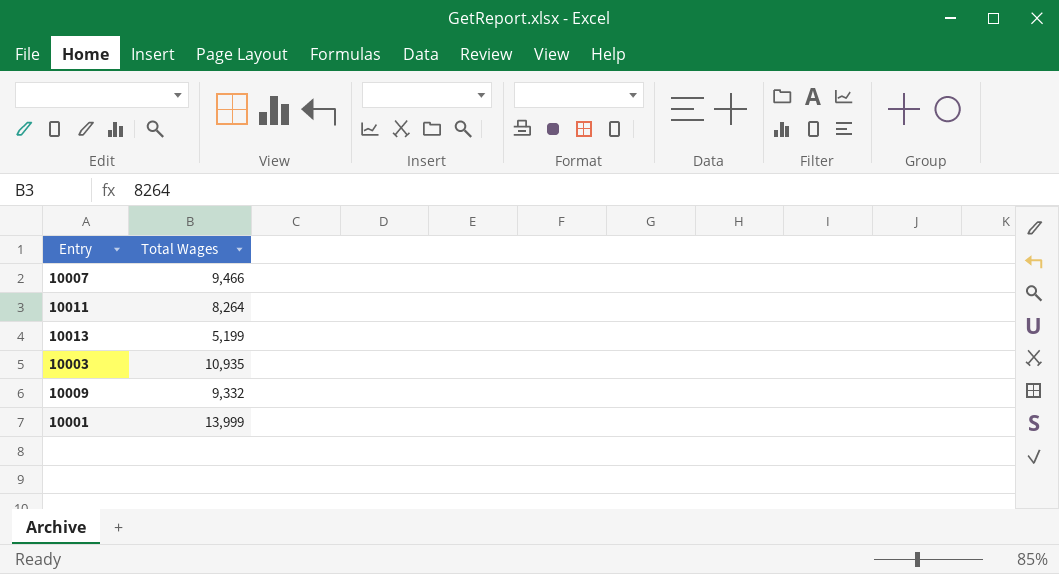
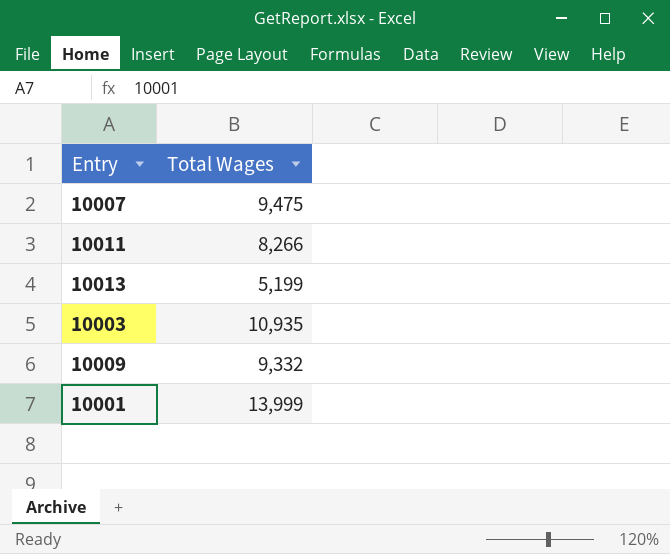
10007 | Total Wages: 9,466 -> 9,475
10011 | Total Wages: 8,264 -> 8,266

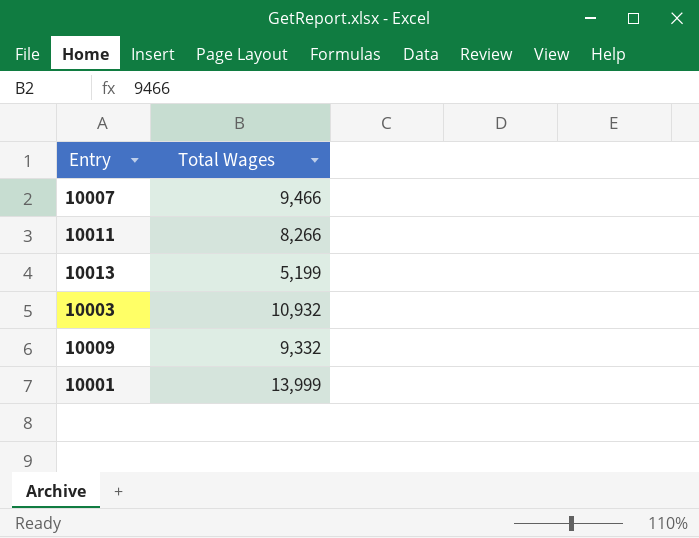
10007 | Total Wages: 9,475 -> 9,466
10003 | Total Wages: 10,935 -> 10,932

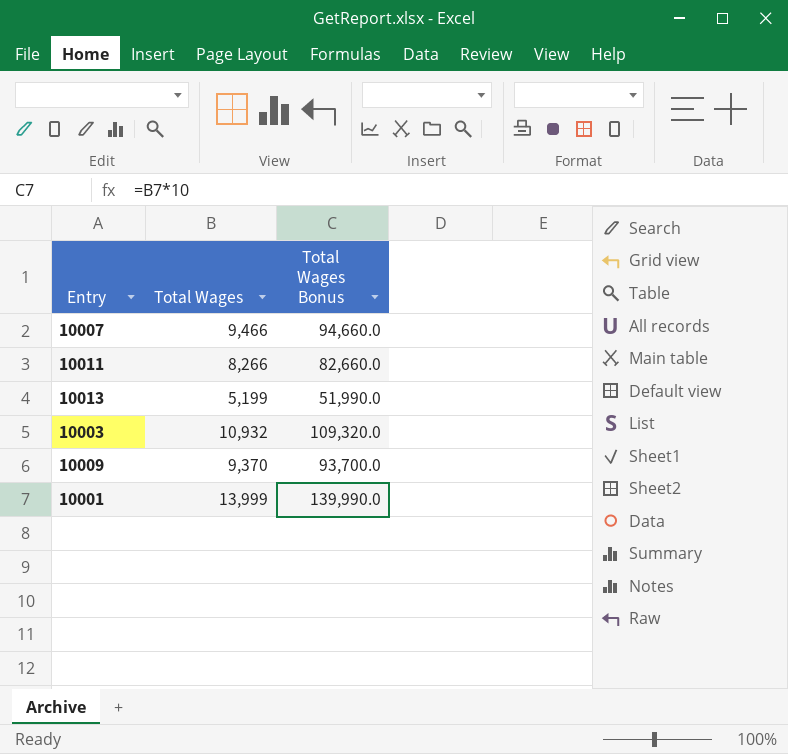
column Total Wages Bonus | formula: none -> [Total Wages] * 10
10009 | Total Wages: 9,332 -> 9,370

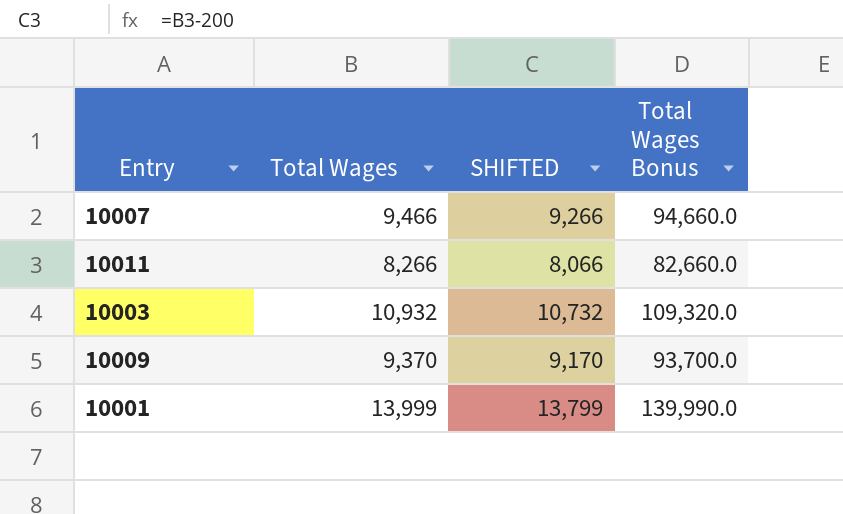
column SHIFTED | formula: none -> [Total Wages] - 200
row 10013: 5,199 | 51,990.0 -> none

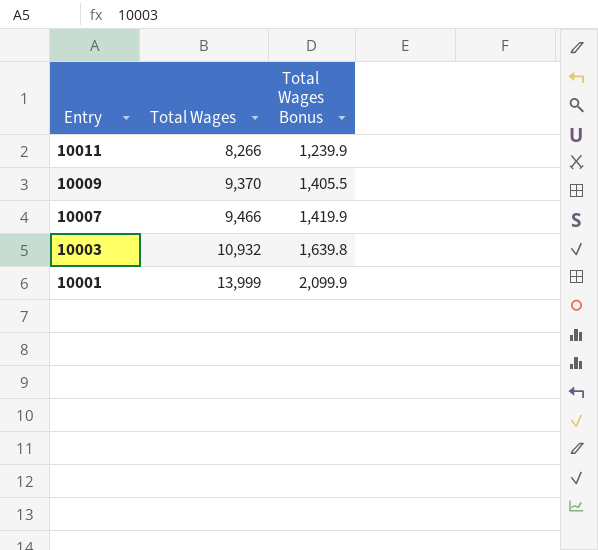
row order: none -> Entry descending
column SHIFTED | formula: [Total Wages] - 200 -> none
column Total Wages Bonus | formula: [Total Wages] * 10 -> [Total Wages] * 0.15

